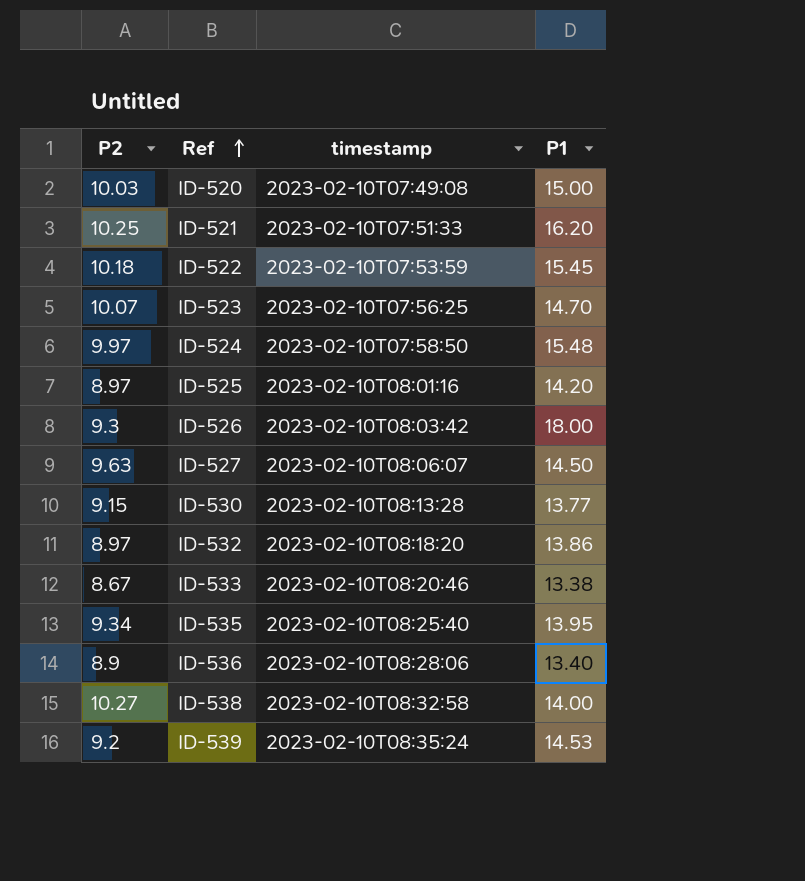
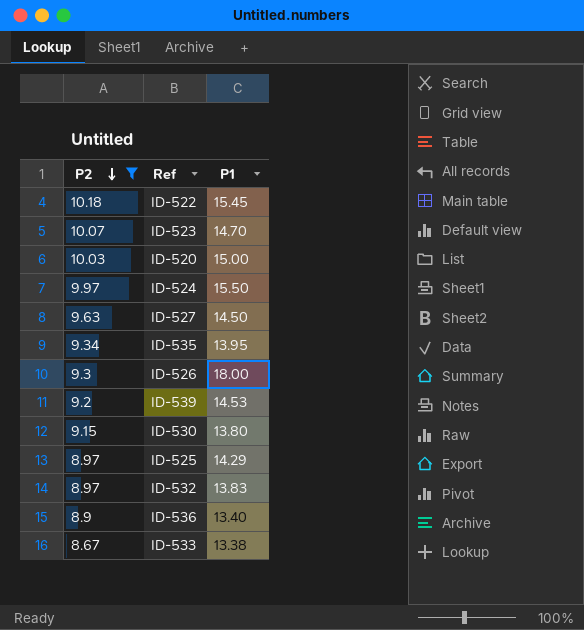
filter: none -> P2 <= 10.18
row order: Ref ascending -> P2 descending
column timestamp | position: 3 -> none
ID-524 | P1: 15.48 -> 15.50
ID-530 | P1: 13.77 -> 13.80
ID-525 | P1: 14.20 -> 14.29
ID-532 | P1: 13.86 -> 13.83

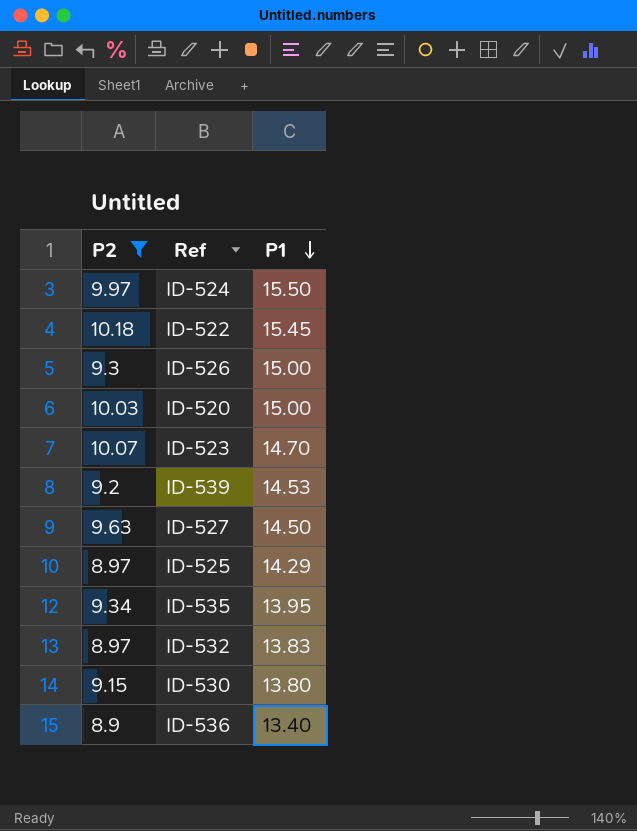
row order: P2 descending -> P1 descending
row ID-533: 8.67 | 13.38 -> none
ID-526 | P1: 18.00 -> 15.00

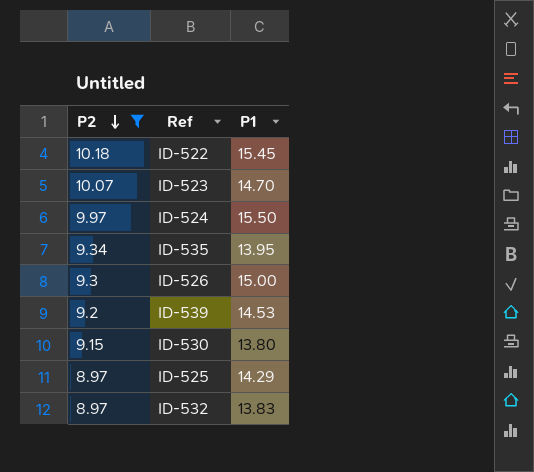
row order: P1 descending -> P2 descending
row ID-520: 10.03 | 15.00 -> none
row ID-527: 9.63 | 14.50 -> none
row ID-536: 8.9 | 13.40 -> none

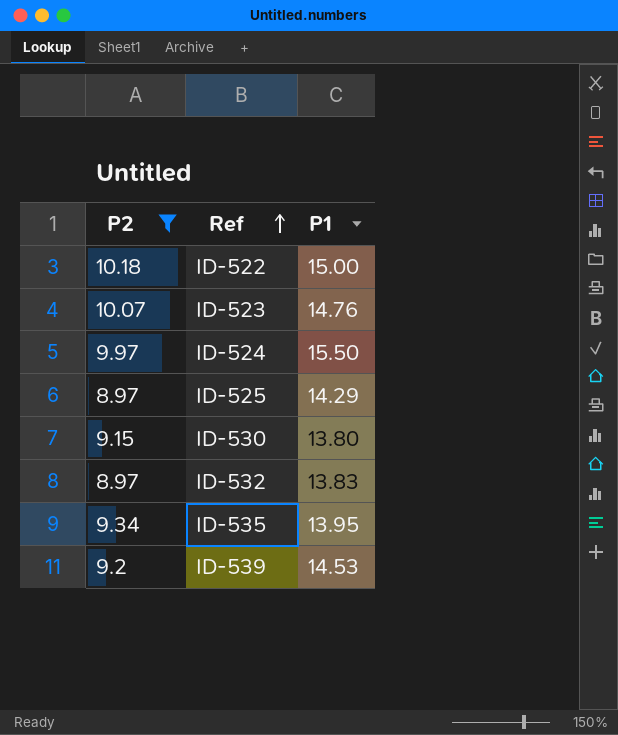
row order: P2 descending -> Ref ascending
row ID-526: 9.3 | 15.00 -> none
ID-522 | P1: 15.45 -> 15.00
ID-523 | P1: 14.70 -> 14.76

